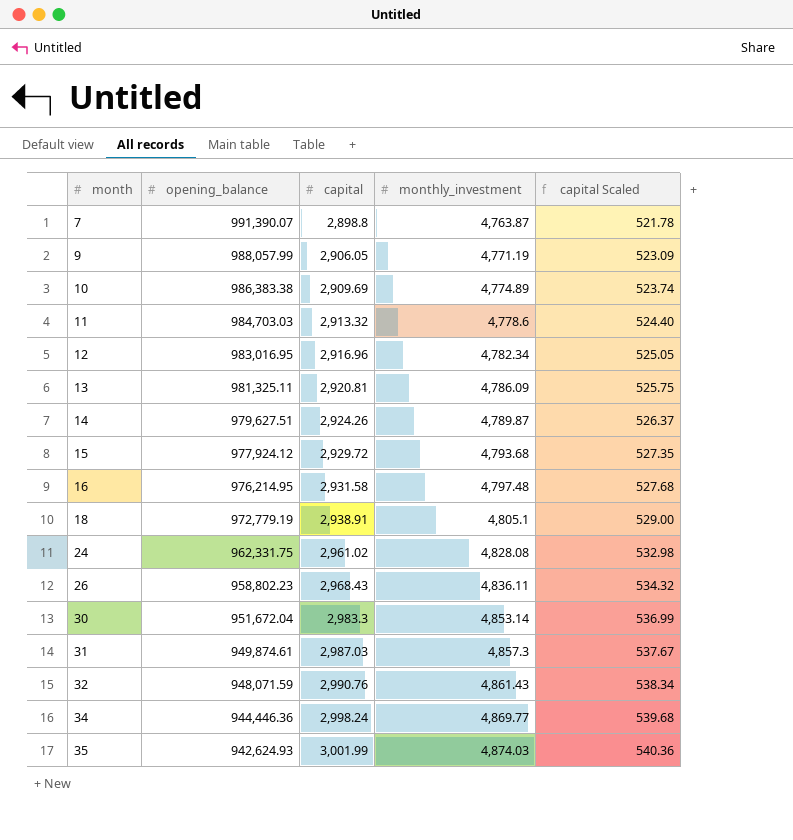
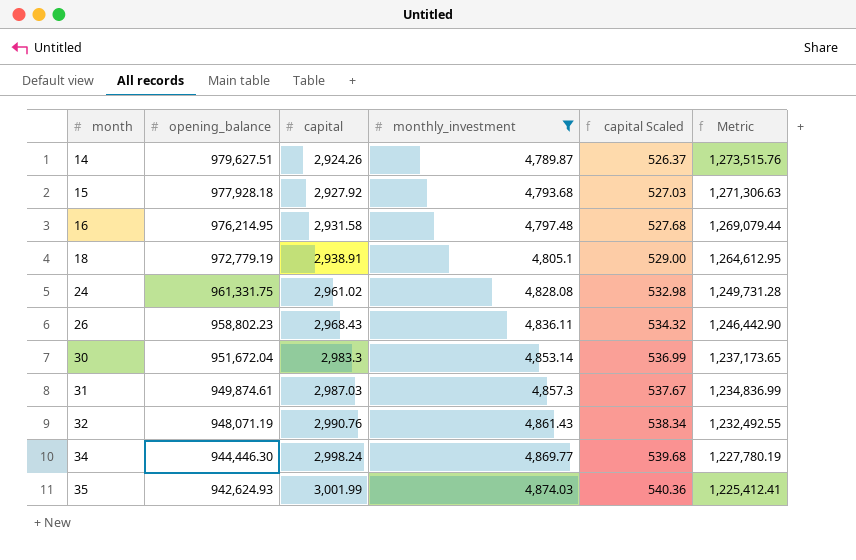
filter: none -> monthly_investment >= 4,789.87
column Metric | formula: none -> [opening_balance] * 1.3
15 | opening_balance: 977,924.12 -> 977,928.18
15 | capital: 2,929.72 -> 2,927.92
15 | capital Scaled: 527.35 -> 527.03
24 | opening_balance: 962,331.75 -> 961,331.75
32 | opening_balance: 948,071.59 -> 948,071.19
34 | opening_balance: 944,446.36 -> 944,446.30

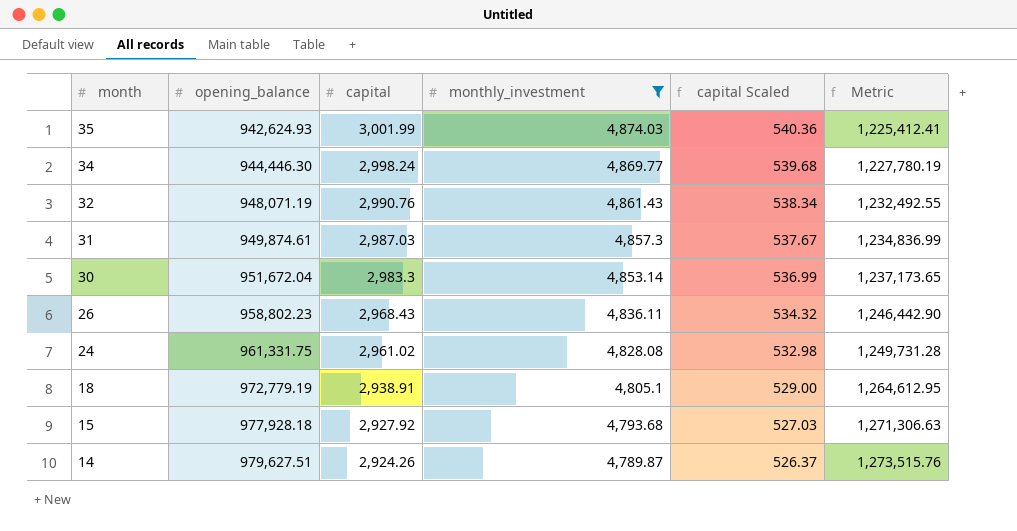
row order: month ascending -> month descending
row 16: 976,214.95 | 2,931.58 | 4,797.48 | 527.68 | 1,269,079.44 -> none

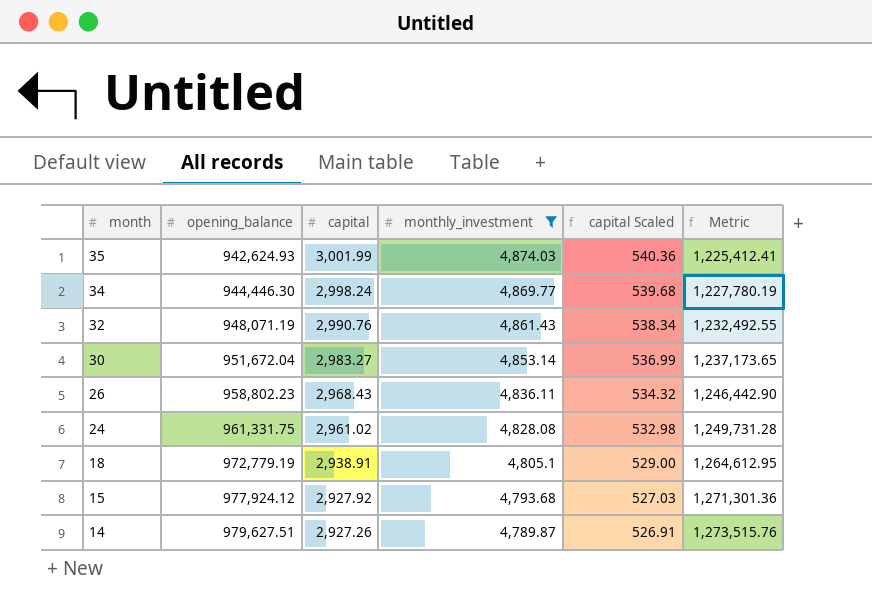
row 31: 949,874.61 | 2,987.03 | 4,857.3 | 537.67 | 1,234,836.99 -> none
30 | capital: 2,983.3 -> 2,983.27
15 | opening_balance: 977,928.18 -> 977,924.12
15 | Metric: 1,271,306.63 -> 1,271,301.36
14 | capital: 2,924.26 -> 2,927.26
14 | capital Scaled: 526.37 -> 526.91

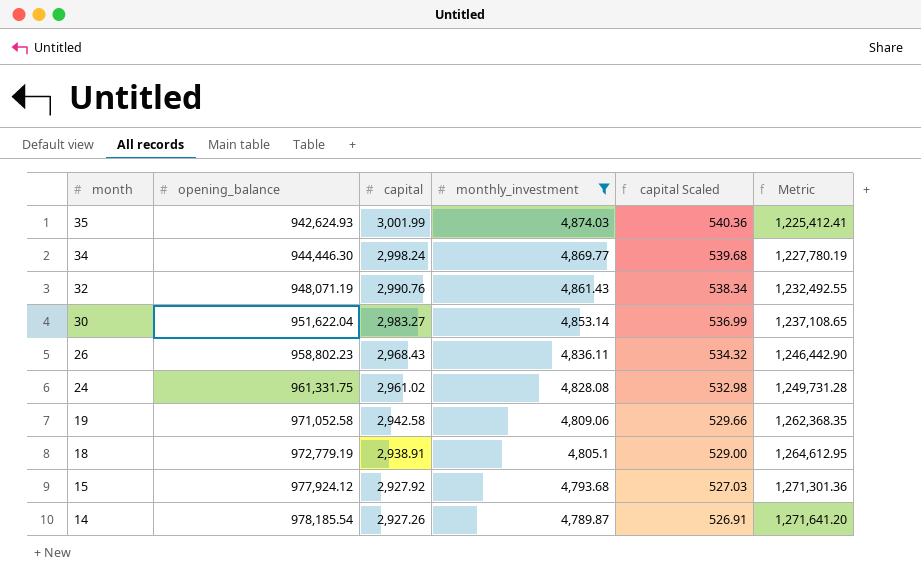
30 | opening_balance: 951,672.04 -> 951,622.04
30 | Metric: 1,237,173.65 -> 1,237,108.65
row 19: none -> 971,052.58 | 2,942.58 | 4,809.06 | 529.66 | 1,262,368.35
14 | opening_balance: 979,627.51 -> 978,185.54
14 | Metric: 1,273,515.76 -> 1,271,641.20

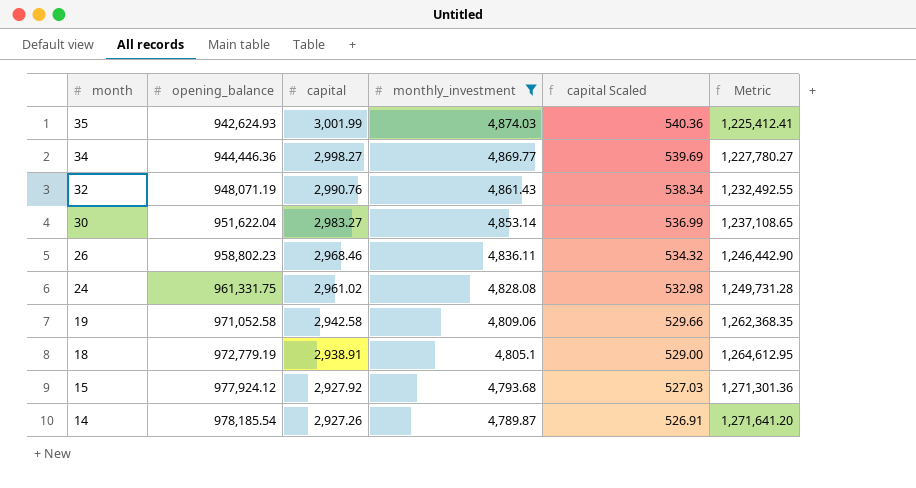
34 | opening_balance: 944,446.30 -> 944,446.36
34 | capital: 2,998.24 -> 2,998.27
34 | capital Scaled: 539.68 -> 539.69
34 | Metric: 1,227,780.19 -> 1,227,780.27
26 | capital: 2,968.43 -> 2,968.46

